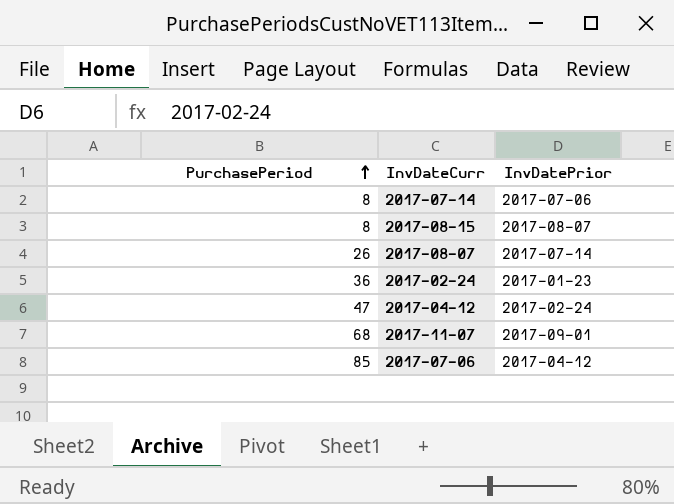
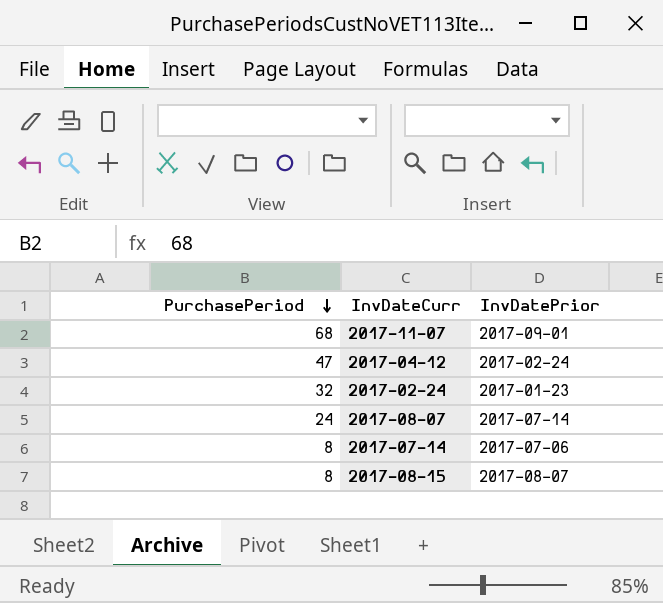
row order: PurchasePeriod ascending -> PurchasePeriod descending
row 2017-07-06: 85 | 2017-04-12 -> none
2017-02-24 | PurchasePeriod: 36 -> 32
2017-08-07 | PurchasePeriod: 26 -> 24

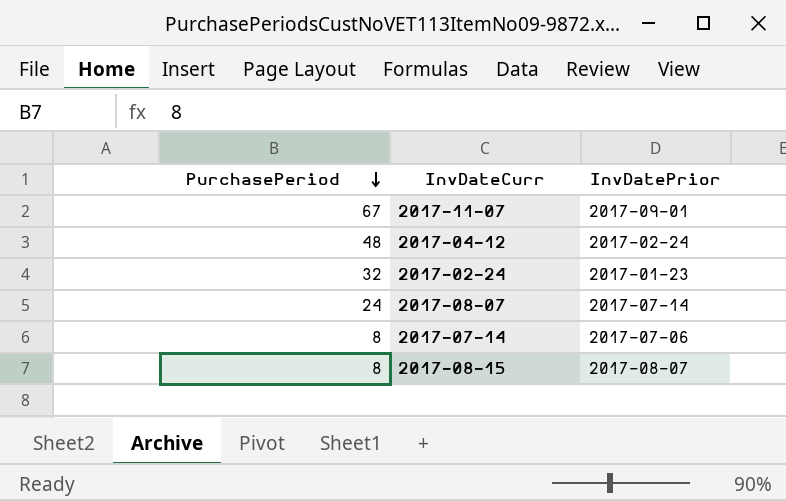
2017-11-07 | PurchasePeriod: 68 -> 67
2017-04-12 | PurchasePeriod: 47 -> 48

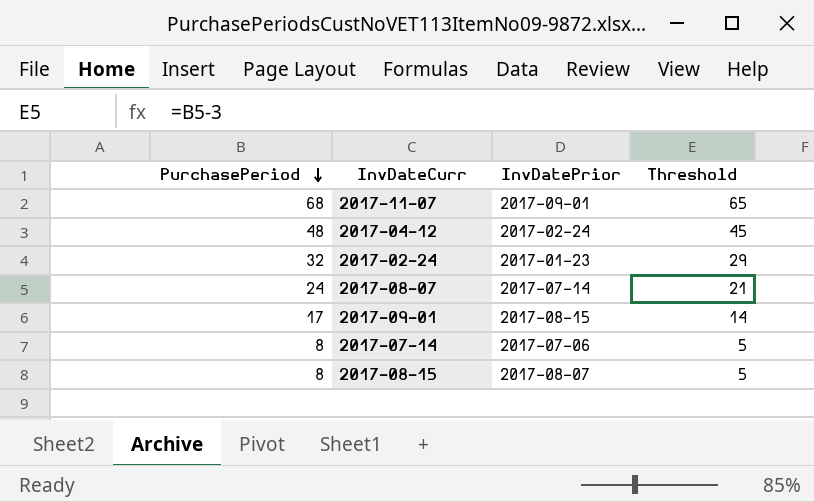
column Threshold | formula: none -> [PurchasePeriod] - 3
2017-11-07 | PurchasePeriod: 67 -> 68
row 2017-09-01: none -> 17 | 2017-08-15 | 14

